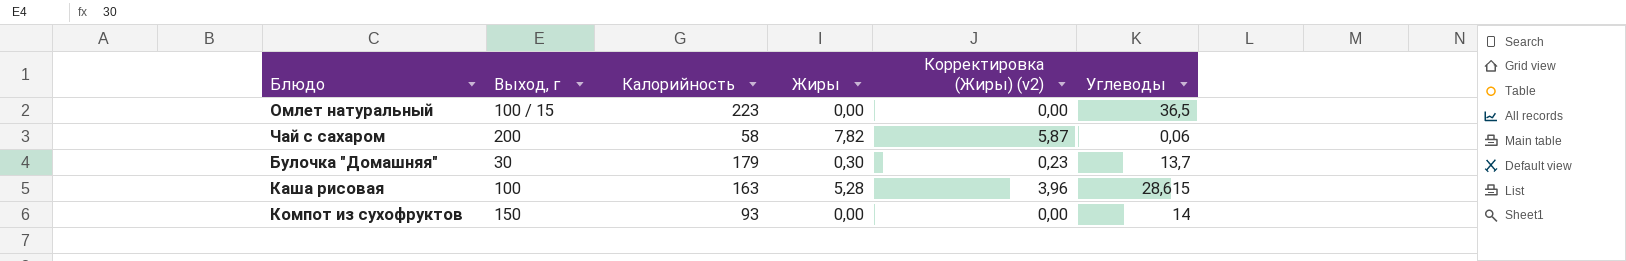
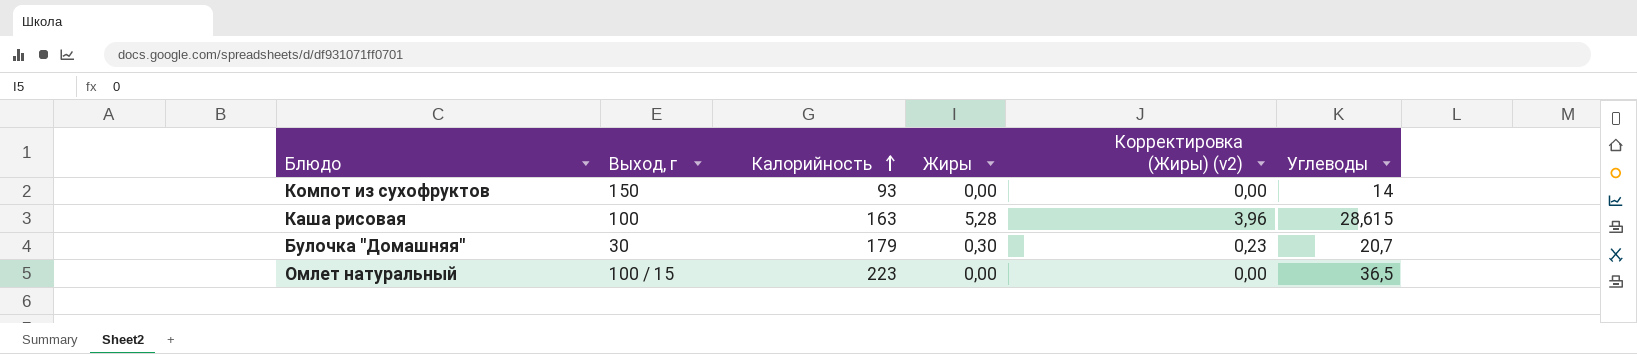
row order: none -> Калорийность ascending
row Чай с сахаром: 200 | 58 | 7,82 | 5,87 | 0,06 -> none
Булочка "Домашняя" | Углеводы: 13,7 -> 20,7

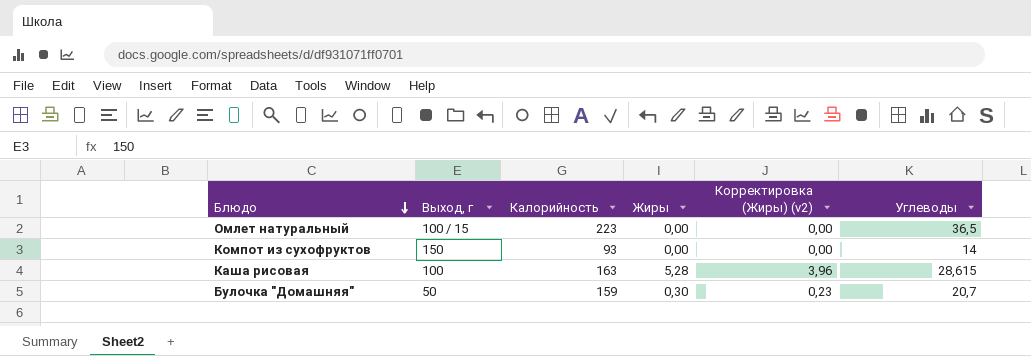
row order: Калорийность ascending -> Блюдо descending
Булочка "Домашняя" | Выход, г: 30 -> 50
Булочка "Домашняя" | Калорийность: 179 -> 159

